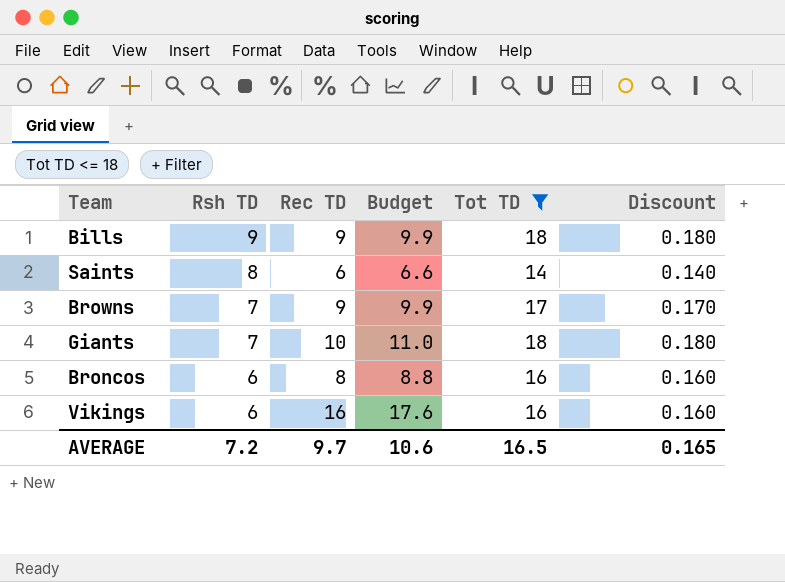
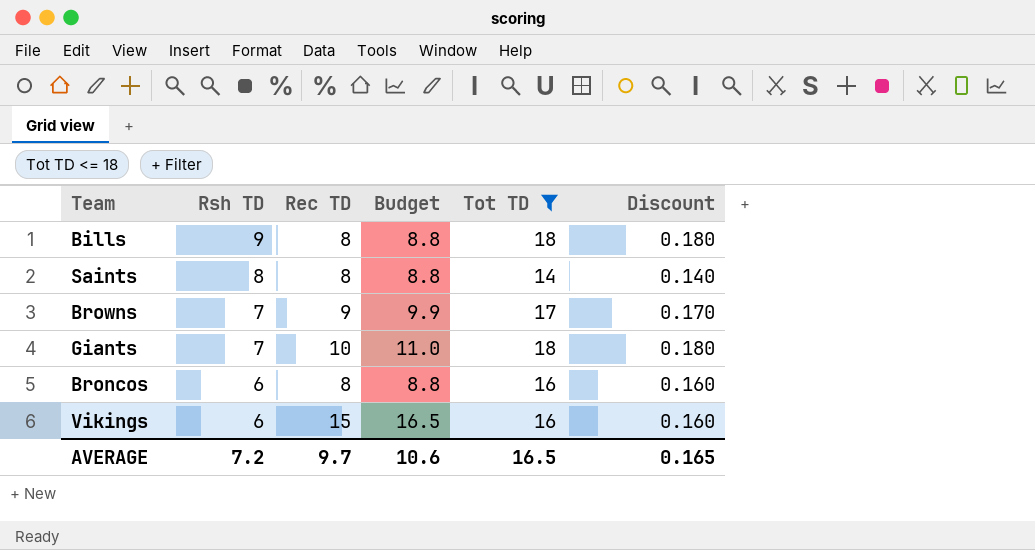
Bills | Rec TD: 9 -> 8
Bills | Budget: 9.9 -> 8.8
Saints | Rec TD: 6 -> 8
Saints | Budget: 6.6 -> 8.8
Vikings | Rec TD: 16 -> 15
Vikings | Budget: 17.6 -> 16.5

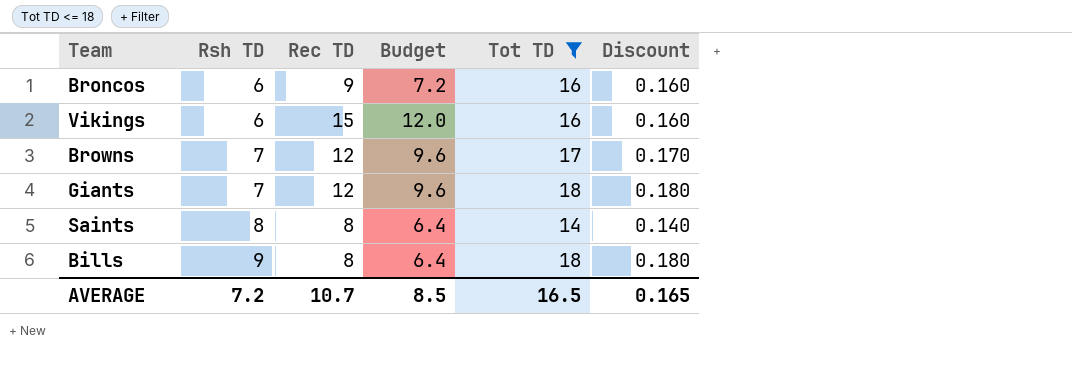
row order: Rsh TD descending -> Rsh TD ascending
column Budget | formula: [Rec TD] * 1.1 -> [Rec TD] * 0.8
Broncos | Rec TD: 8 -> 9
Browns | Rec TD: 9 -> 12
Giants | Rec TD: 10 -> 12
AVERAGE | Rec TD: 9.7 -> 10.7
AVERAGE | Budget: 10.6 -> 8.5

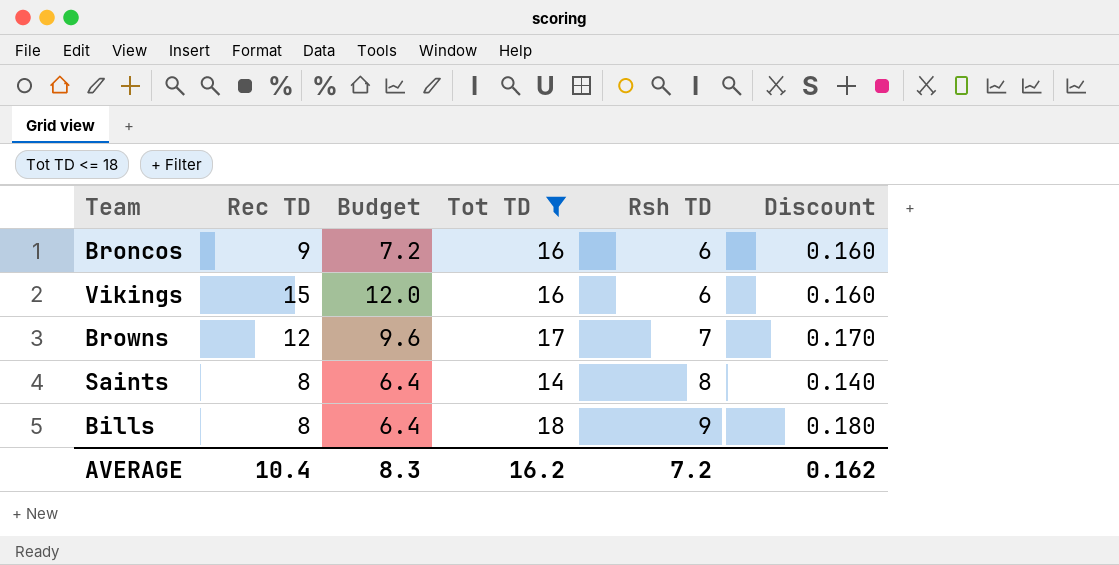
column Rsh TD | position: 2 -> 5
row Giants: 7 | 12 | 9.6 | 18 | 0.180 -> none
AVERAGE | Rec TD: 10.7 -> 10.4
AVERAGE | Budget: 8.5 -> 8.3
AVERAGE | Tot TD: 16.5 -> 16.2
AVERAGE | Discount: 0.165 -> 0.162

